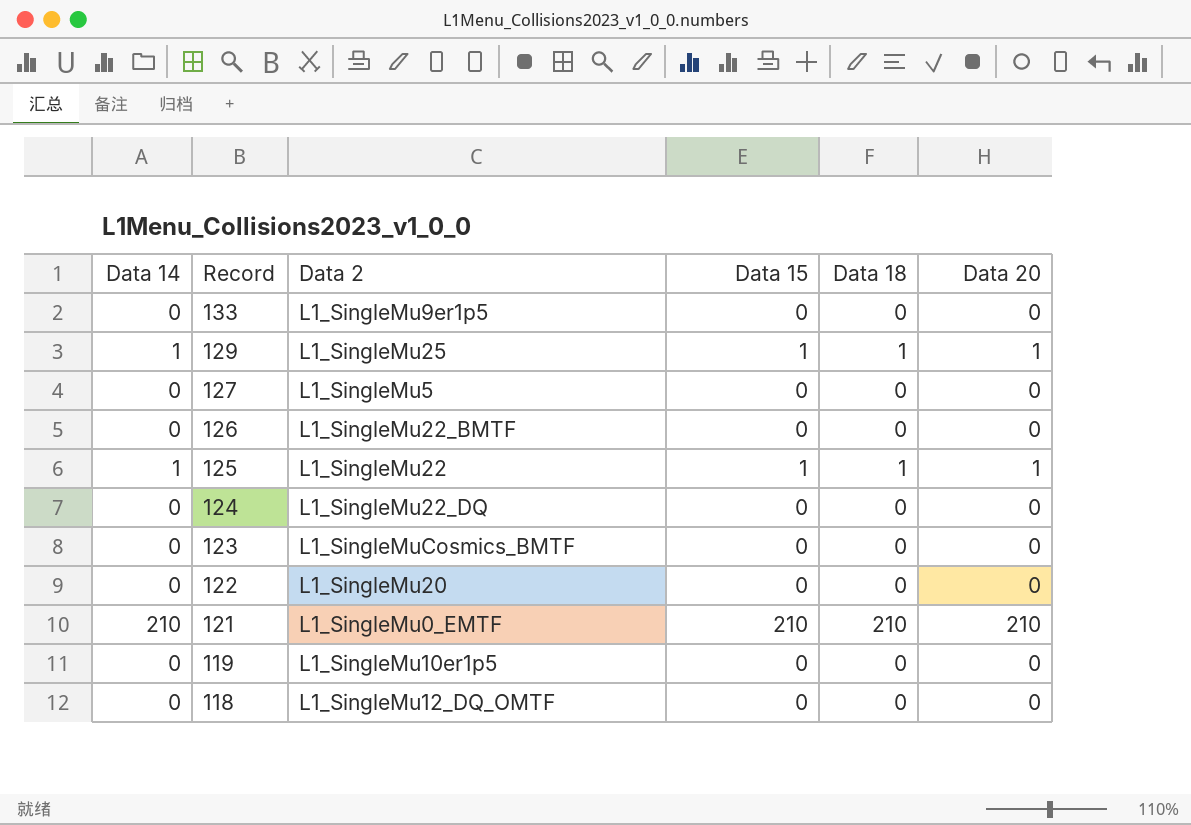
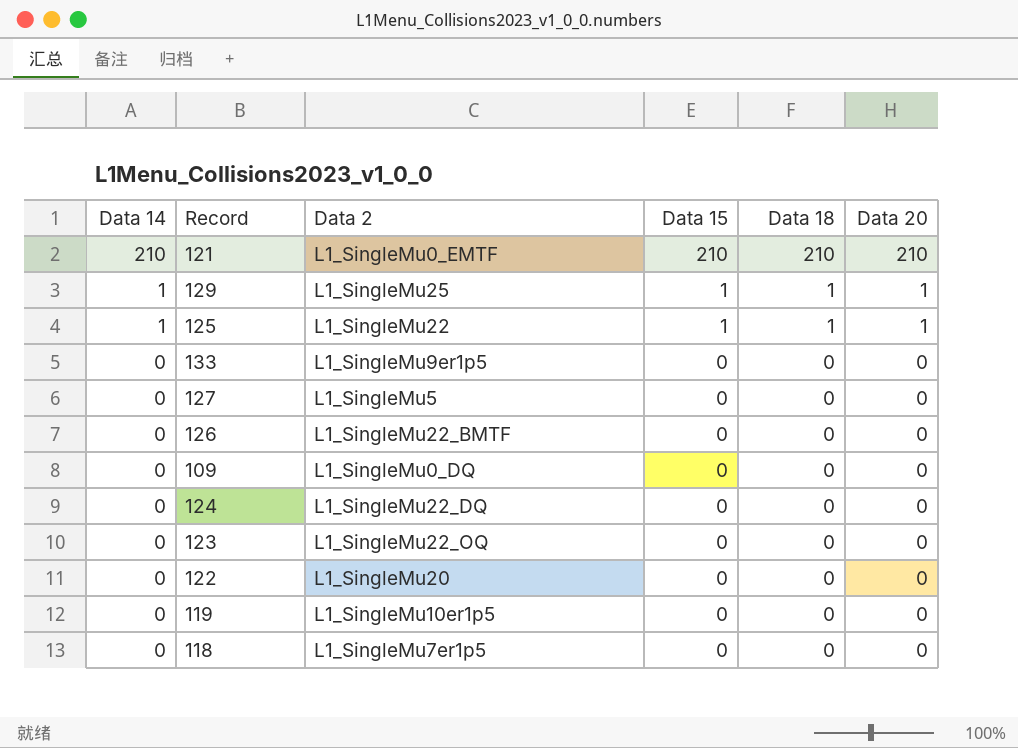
row order: Record descending -> Data 14 descending
row 109: none -> 0 | L1_SingleMu0_DQ | 0 | 0 | 0
123 | Data 2: L1_SingleMuCosmics_BMTF -> L1_SingleMu22_OQ
118 | Data 2: L1_SingleMu12_DQ_OMTF -> L1_SingleMu7er1p5

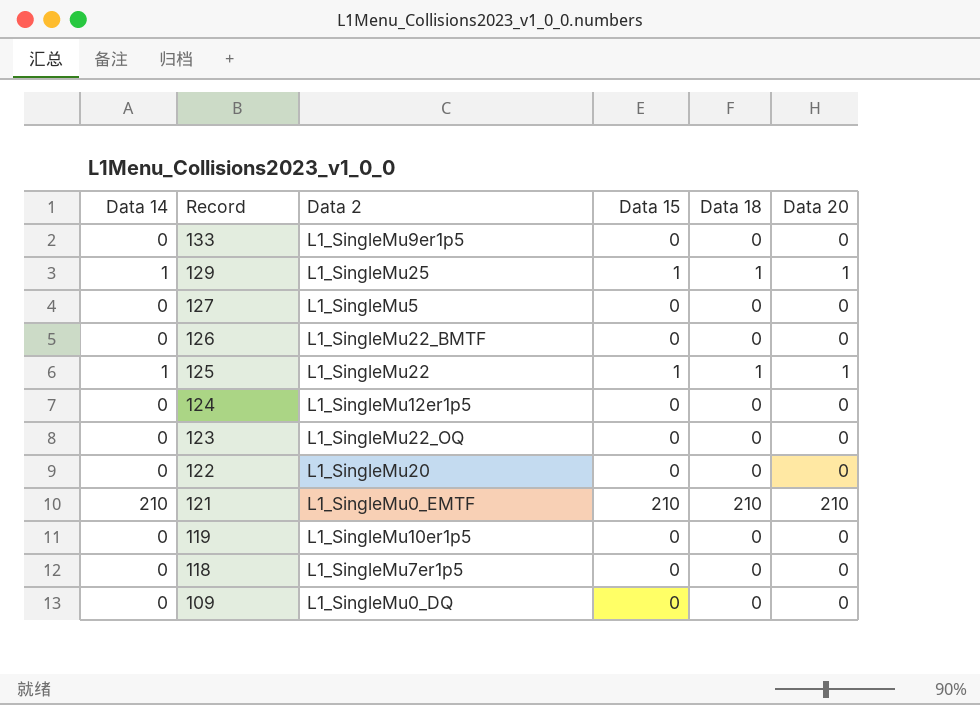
row order: Data 14 descending -> Record descending
124 | Data 2: L1_SingleMu22_DQ -> L1_SingleMu12er1p5

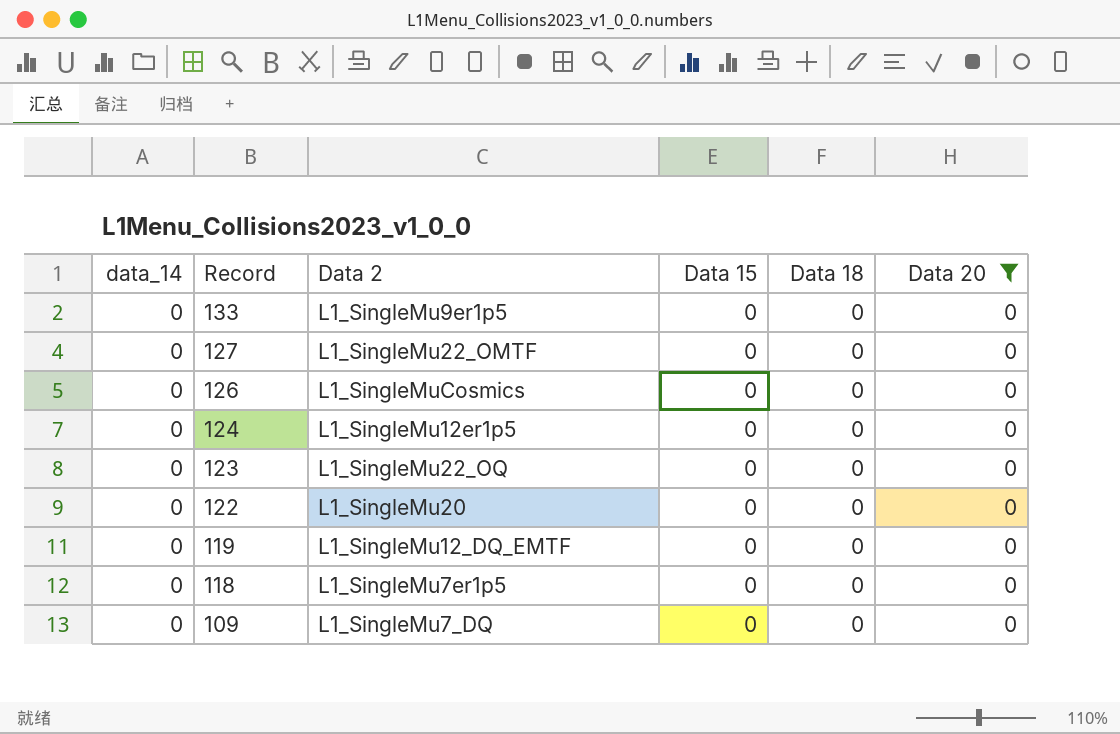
filter: none -> Data 20 = 0
column name: Data 14 -> data_14
127 | Data 2: L1_SingleMu5 -> L1_SingleMu22_OMTF
126 | Data 2: L1_SingleMu22_BMTF -> L1_SingleMuCosmics
119 | Data 2: L1_SingleMu10er1p5 -> L1_SingleMu12_DQ_EMTF
109 | Data 2: L1_SingleMu0_DQ -> L1_SingleMu7_DQ

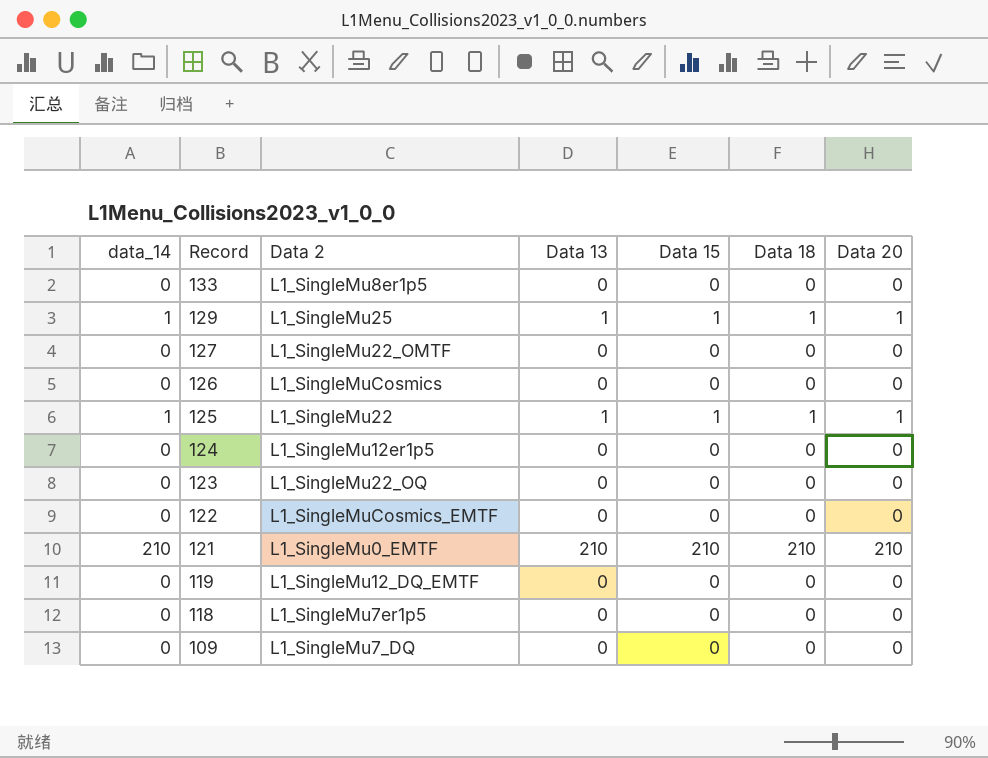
filter: Data 20 = 0 -> none
column Data 13 | position: none -> 4
133 | Data 2: L1_SingleMu9er1p5 -> L1_SingleMu8er1p5
122 | Data 2: L1_SingleMu20 -> L1_SingleMuCosmics_EMTF

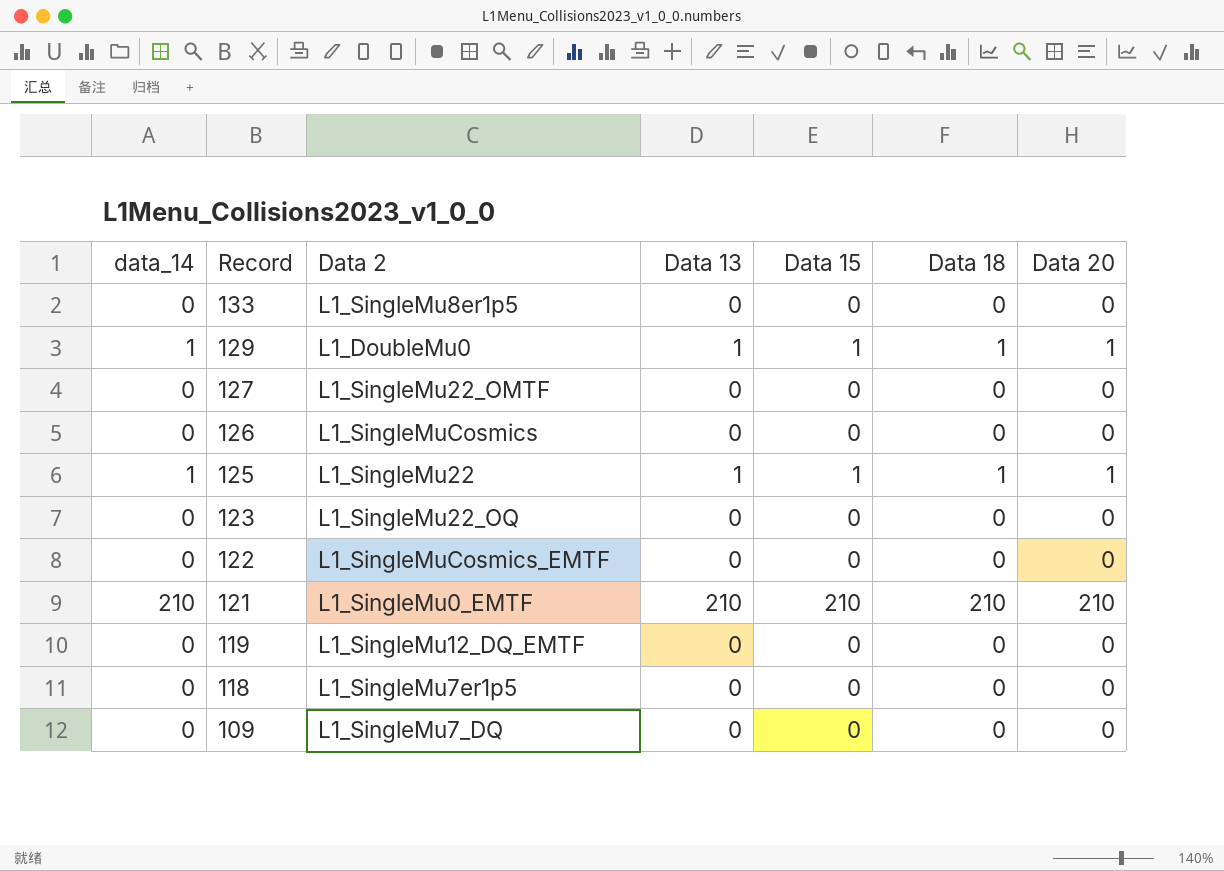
row 124: 0 | L1_SingleMu12er1p5 | 0 | 0 | 0 | 0 -> none
129 | Data 2: L1_SingleMu25 -> L1_DoubleMu0

